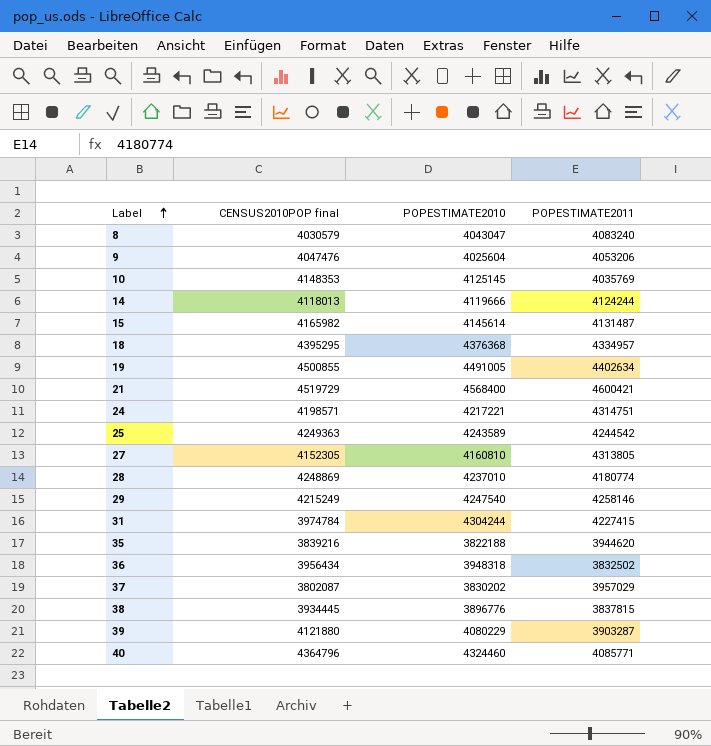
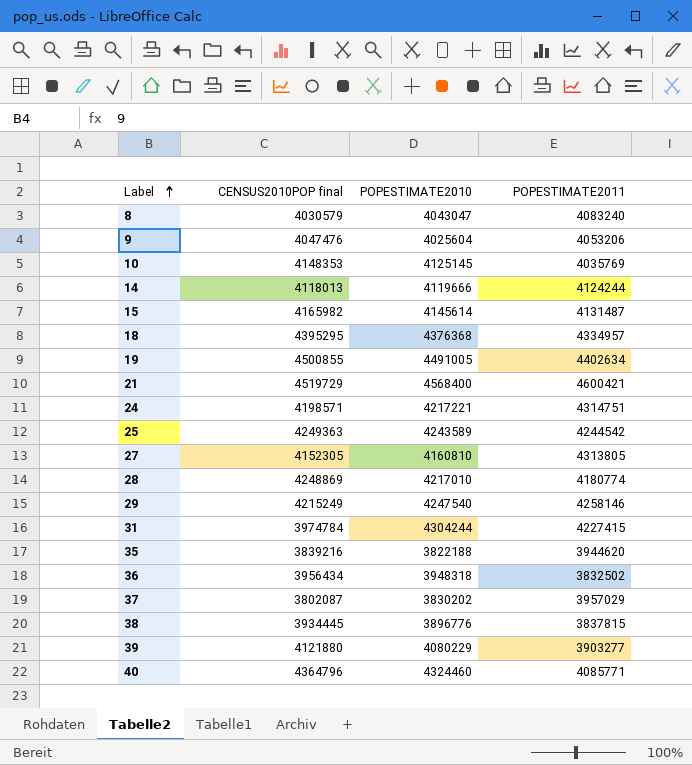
28 | POPESTIMATE2010: 4237010 -> 4217010
39 | POPESTIMATE2011: 3903287 -> 3903277

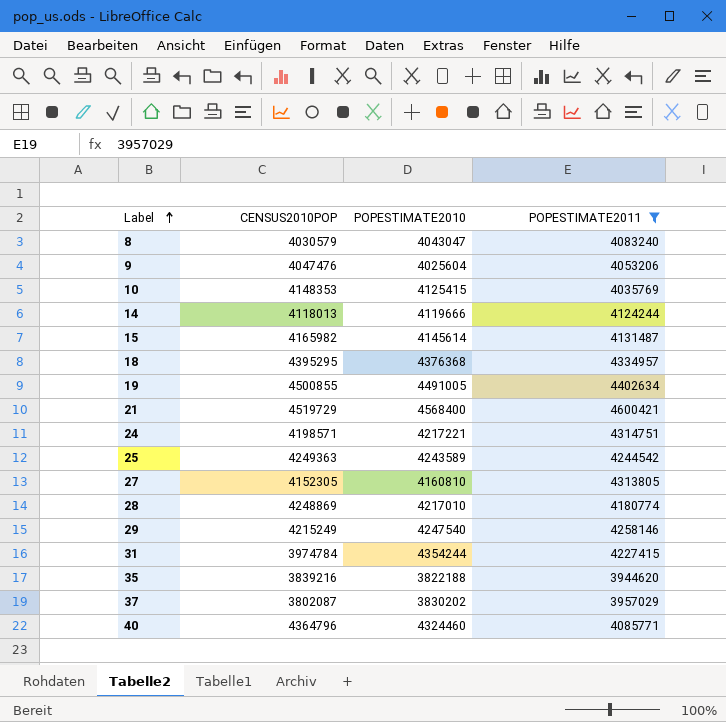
filter: none -> POPESTIMATE2011 >= 3944620
column name: CENSUS2010POP final -> CENSUS2010POP
10 | POPESTIMATE2010: 4125145 -> 4125415
31 | POPESTIMATE2010: 4304244 -> 4354244

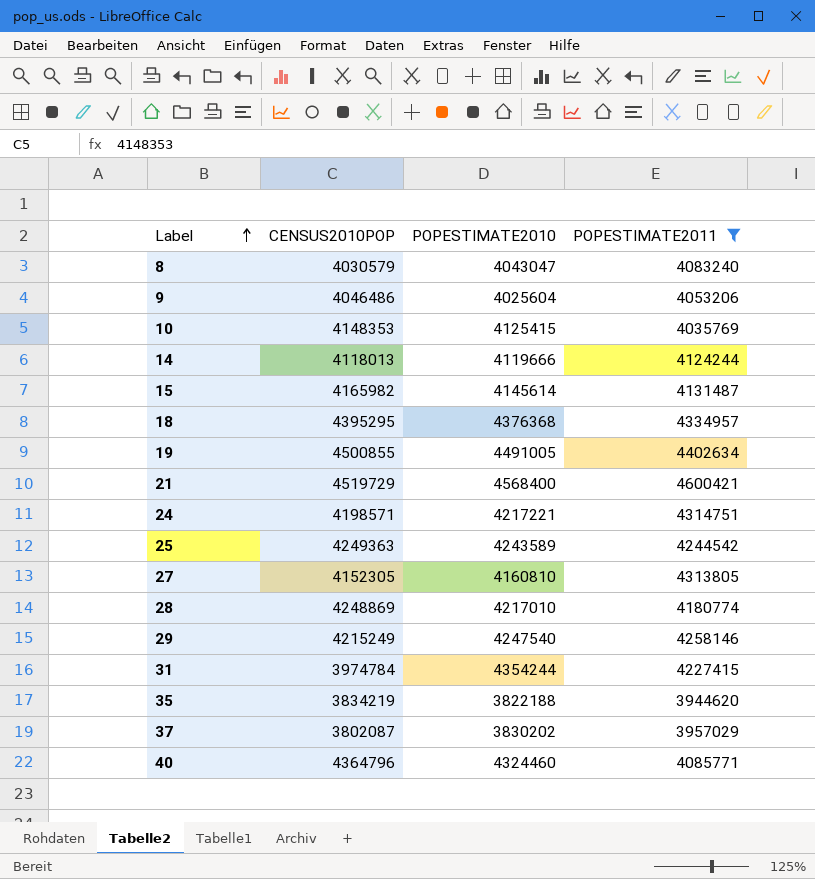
9 | CENSUS2010POP: 4047476 -> 4046486
35 | CENSUS2010POP: 3839216 -> 3834219

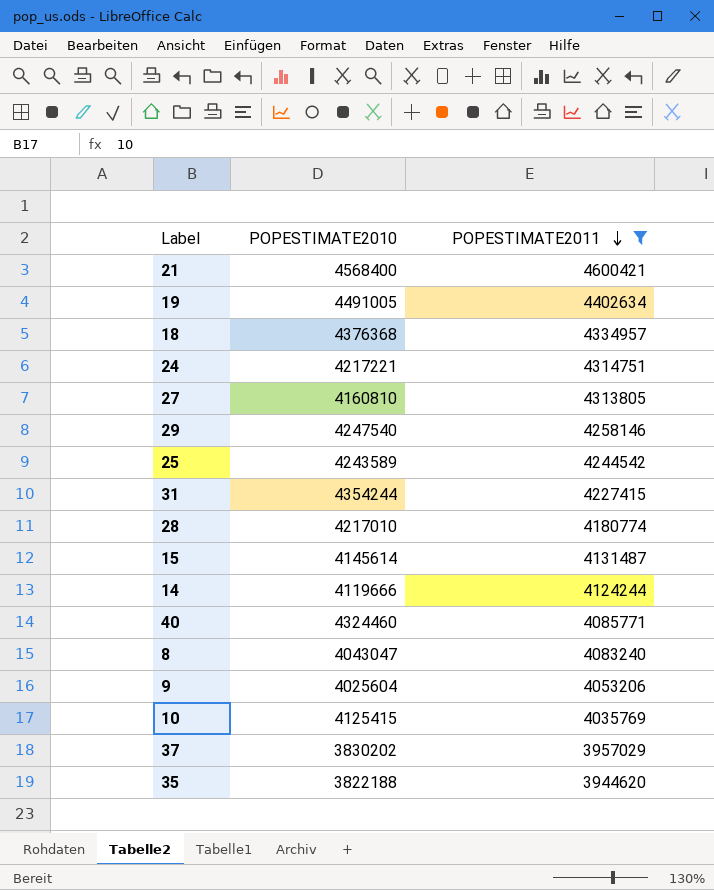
row order: Label ascending -> POPESTIMATE2011 descending
column CENSUS2010POP | position: 2 -> none

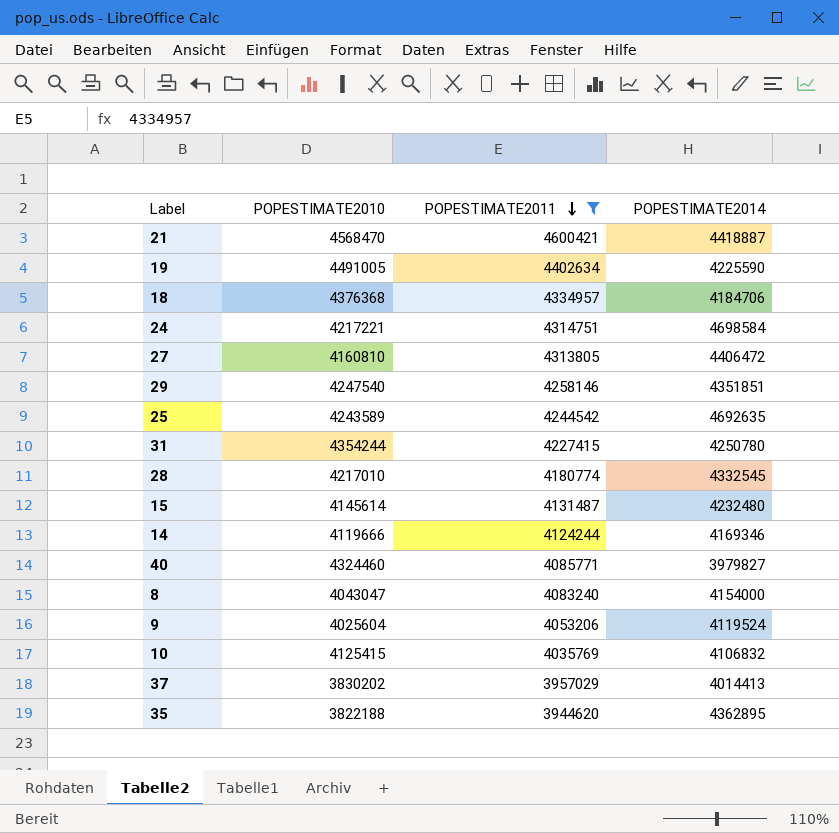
column POPESTIMATE2014 | position: none -> 4
21 | POPESTIMATE2010: 4568400 -> 4568470

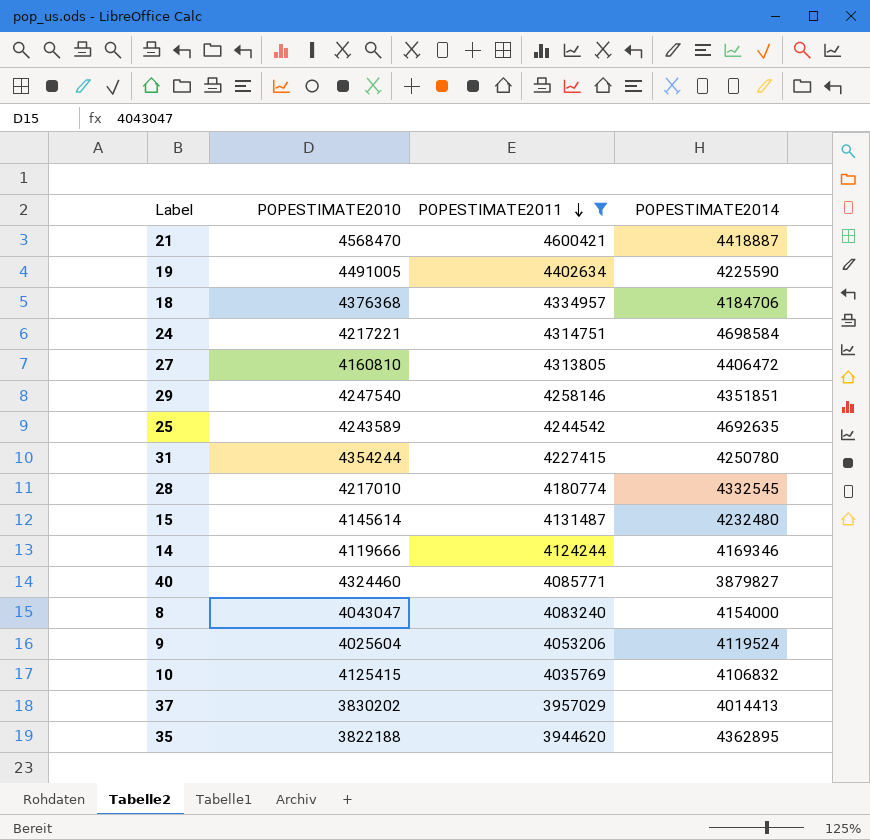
40 | POPESTIMATE2014: 3979827 -> 3879827

